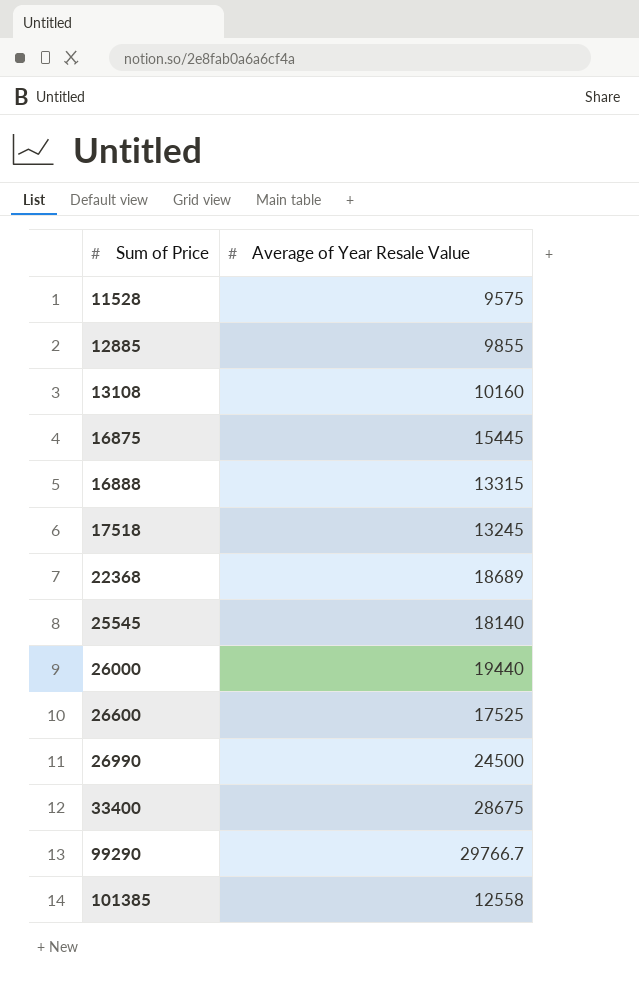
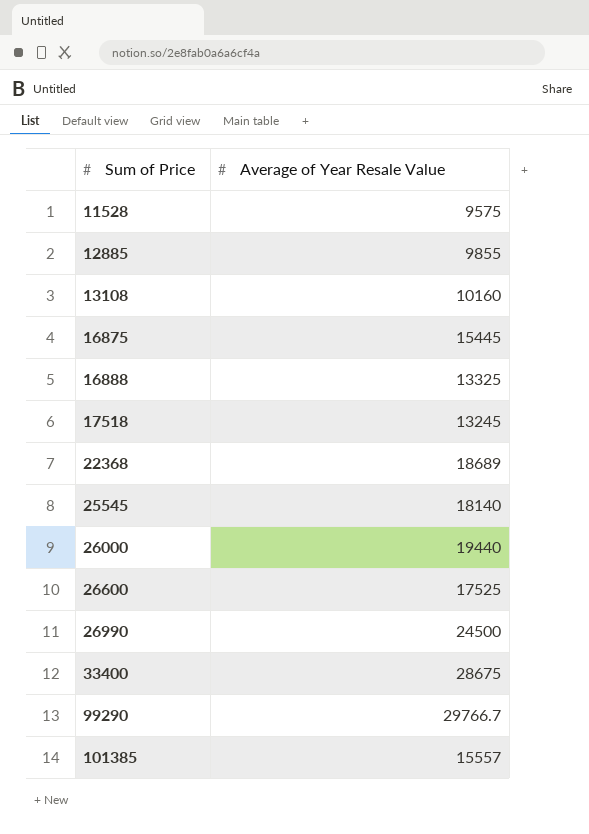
16888 | Average of Year Resale Value: 13315 -> 13325
101385 | Average of Year Resale Value: 12558 -> 15557

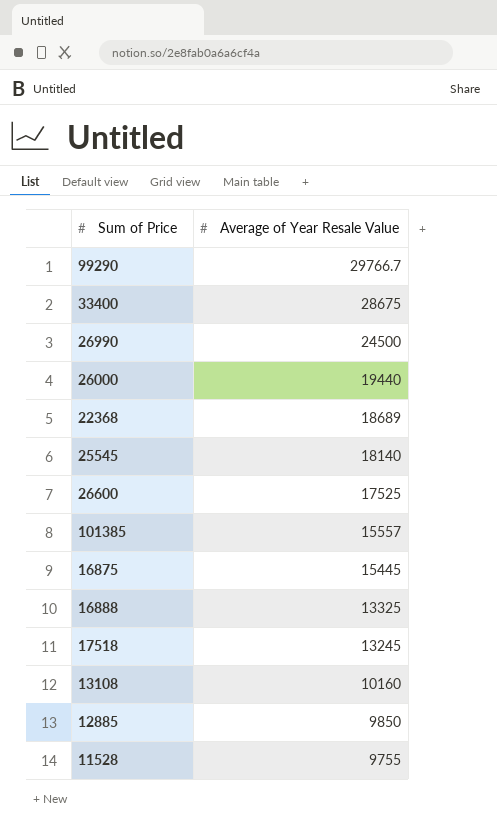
row order: Sum of Price ascending -> Average of Year Resale Value descending
12885 | Average of Year Resale Value: 9855 -> 9850
11528 | Average of Year Resale Value: 9575 -> 9755

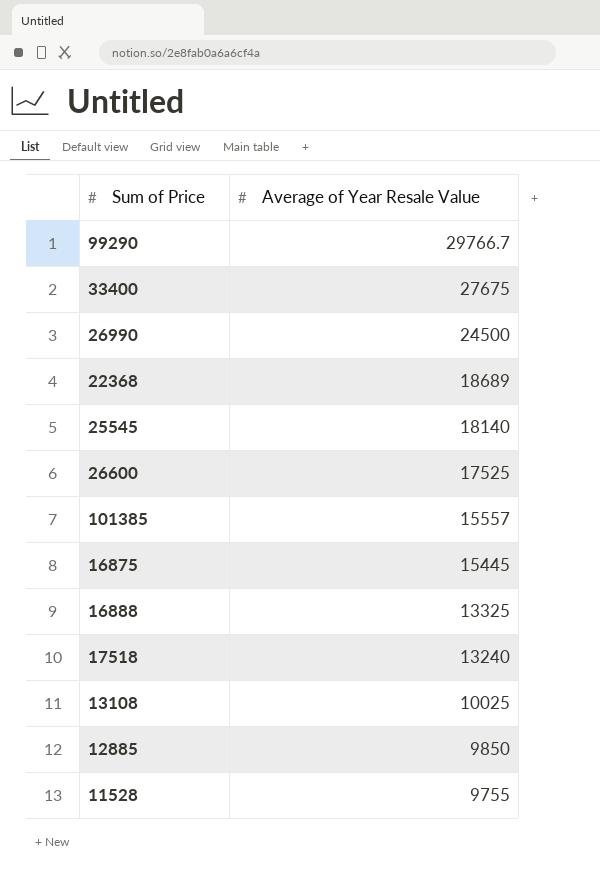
row 26000: 19440 -> none
33400 | Average of Year Resale Value: 28675 -> 27675
17518 | Average of Year Resale Value: 13245 -> 13240
13108 | Average of Year Resale Value: 10160 -> 10025

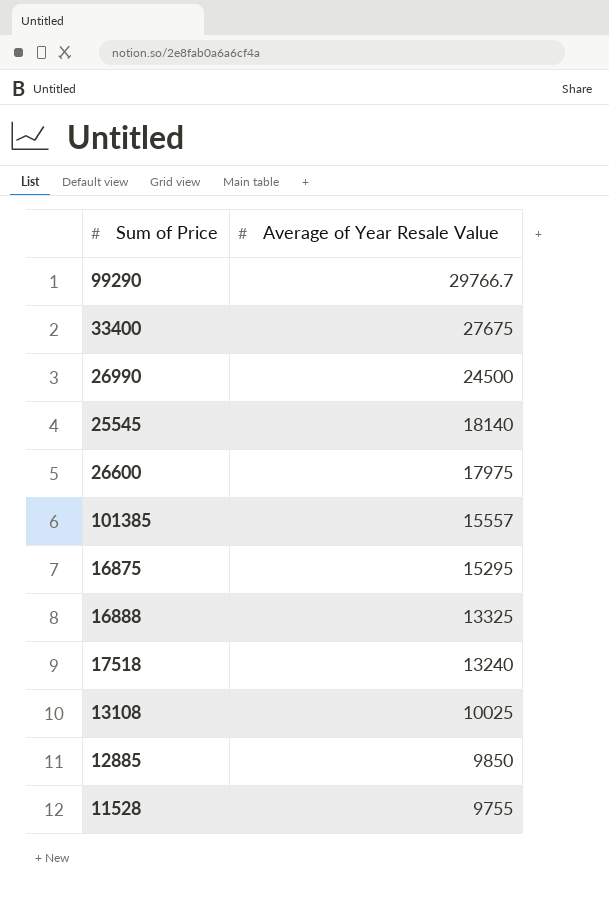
row 22368: 18689 -> none
26600 | Average of Year Resale Value: 17525 -> 17975
16875 | Average of Year Resale Value: 15445 -> 15295

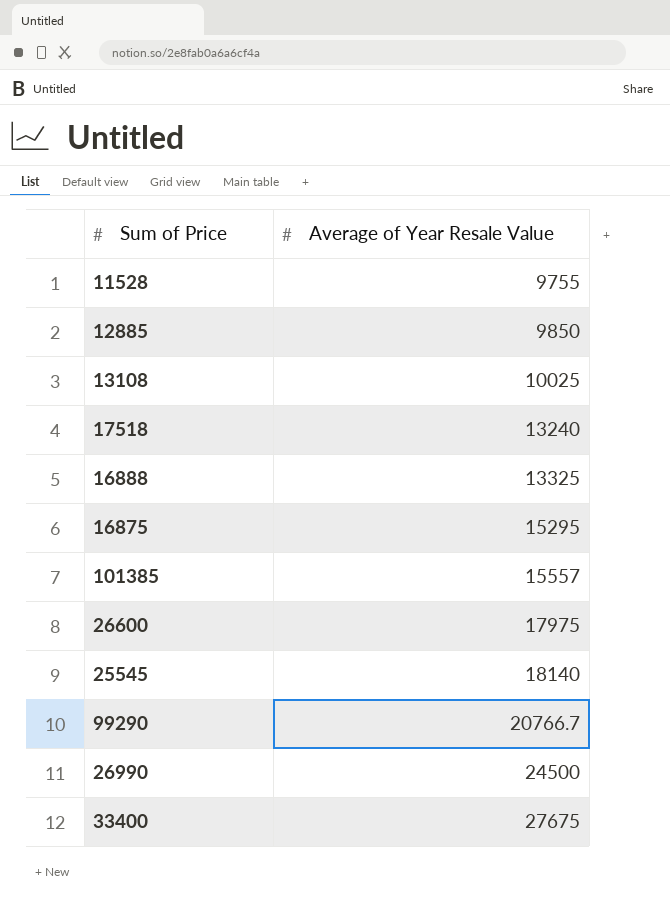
row order: Average of Year Resale Value descending -> Average of Year Resale Value ascending
99290 | Average of Year Resale Value: 29766.7 -> 20766.7

